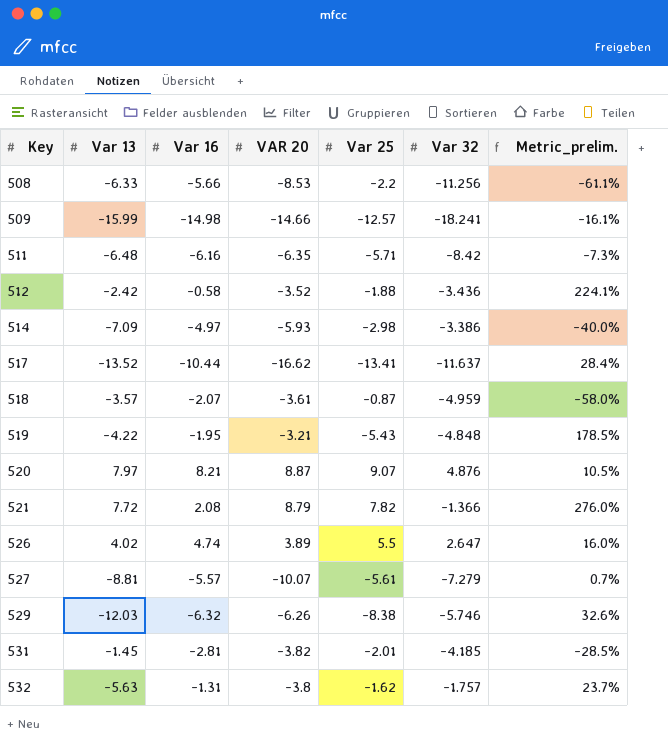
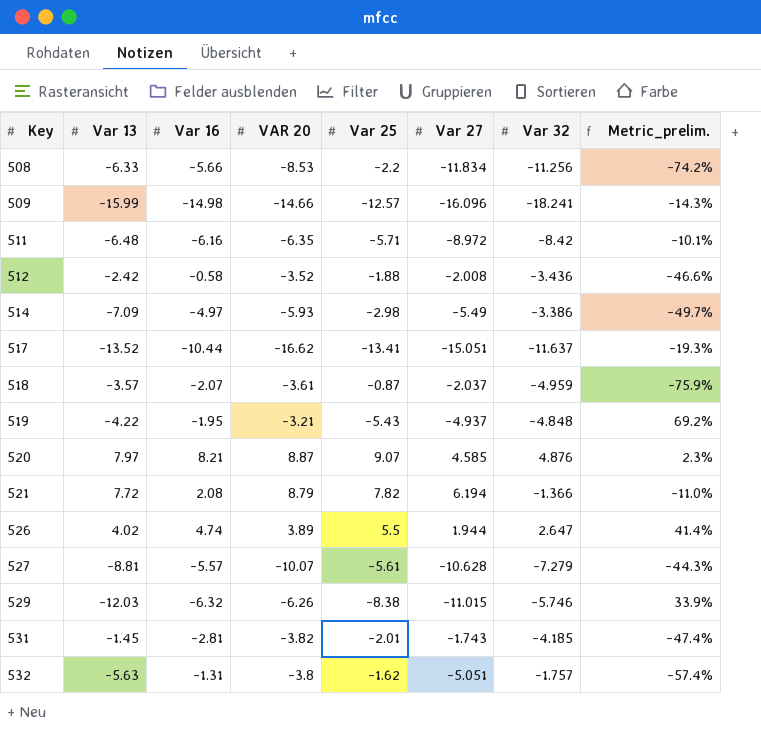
column Var 27 | position: none -> 6
column Metric_prelim. | formula: ([Var 25] - [Var 16]) / [Var 16] -> ([Var 25] - [VAR 20]) / [VAR 20]

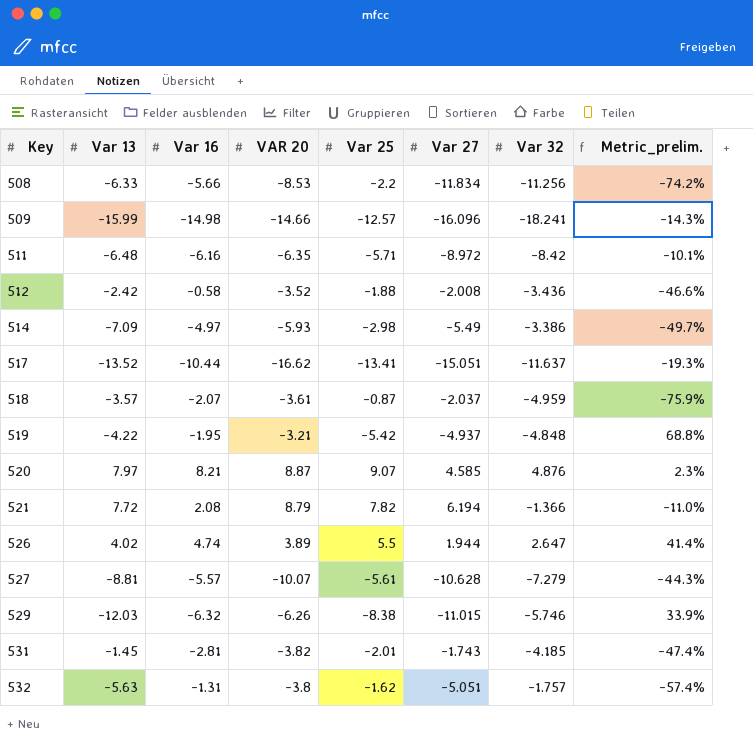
519 | Var 25: -5.43 -> -5.42
519 | Metric_prelim.: 69.2% -> 68.8%

